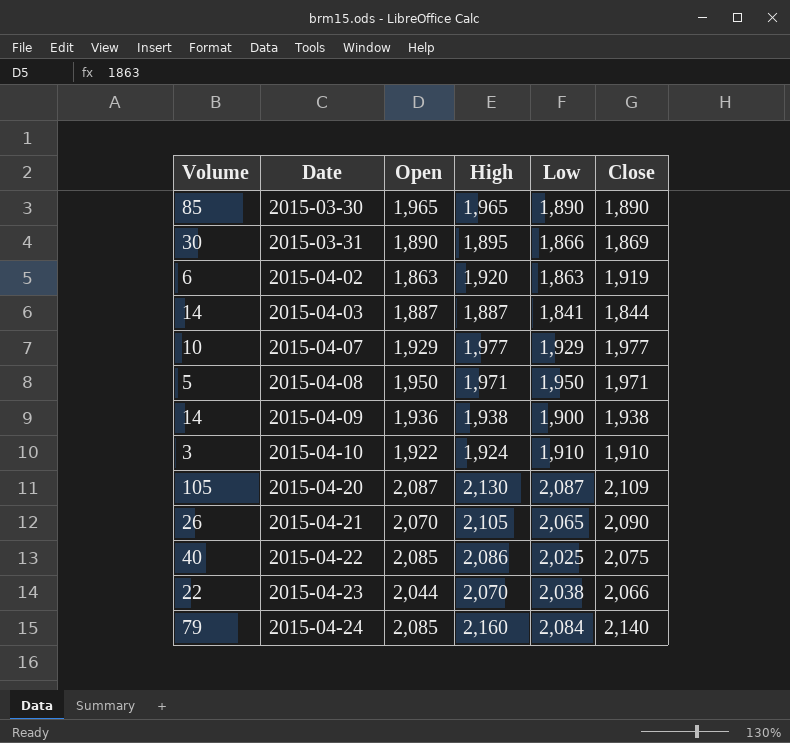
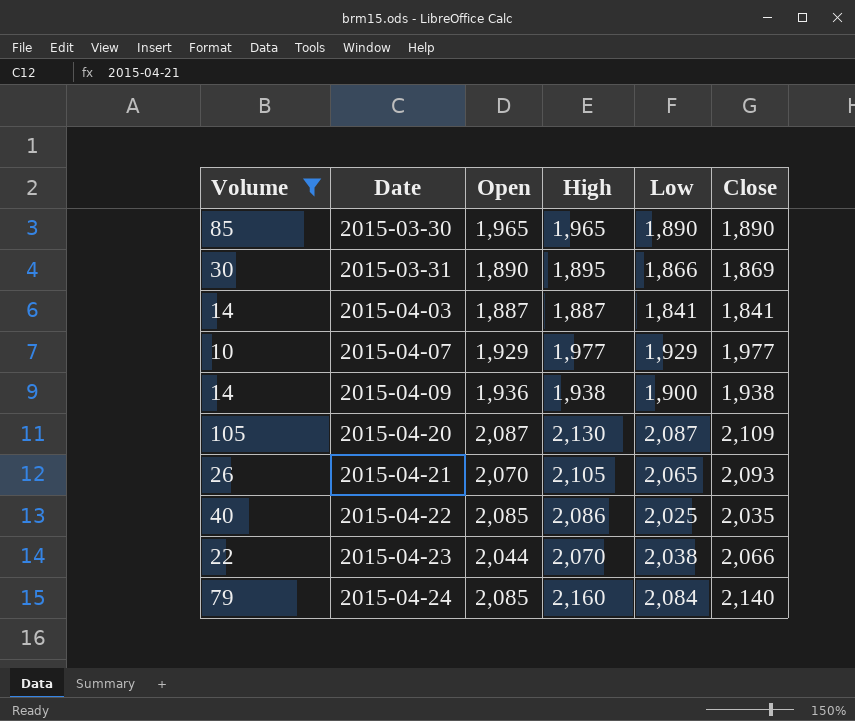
filter: none -> Volume >= 10
2015-04-03 | Close: 1,844 -> 1,841
2015-04-21 | Close: 2,090 -> 2,093
2015-04-22 | Close: 2,075 -> 2,035

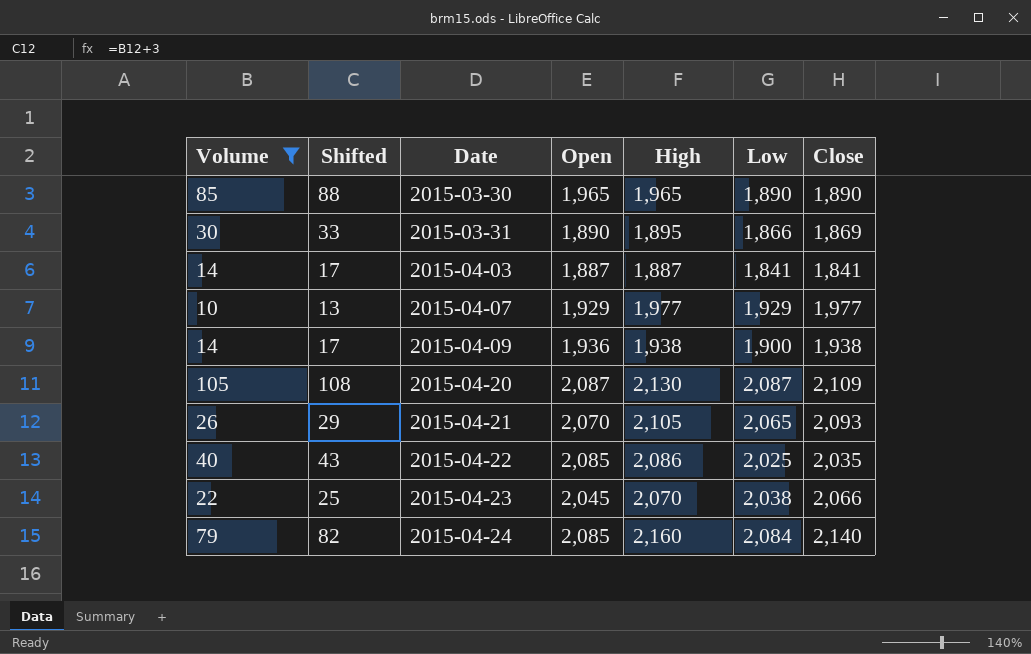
column Shifted | formula: none -> [Volume] + 3
2015-04-23 | Open: 2,044 -> 2,045

